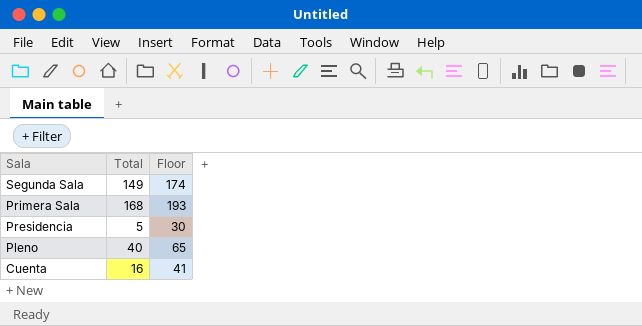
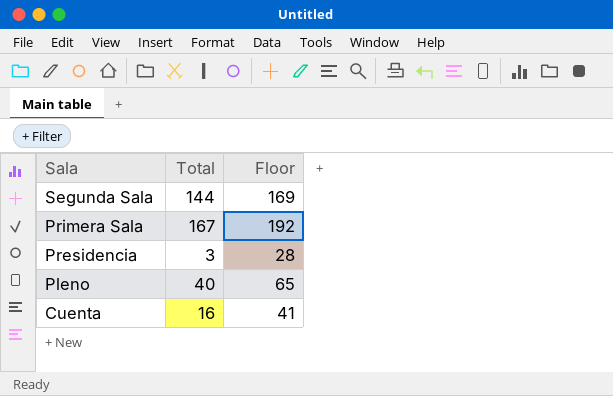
Segunda Sala | Total: 149 -> 144
Segunda Sala | Floor: 174 -> 169
Primera Sala | Total: 168 -> 167
Primera Sala | Floor: 193 -> 192
Presidencia | Total: 5 -> 3
Presidencia | Floor: 30 -> 28

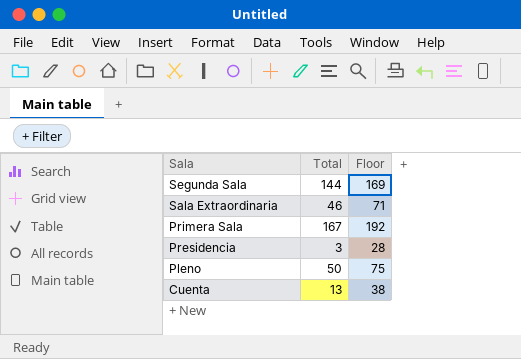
row Sala Extraordinaria: none -> 46 | 71
Pleno | Total: 40 -> 50
Pleno | Floor: 65 -> 75
Cuenta | Total: 16 -> 13
Cuenta | Floor: 41 -> 38

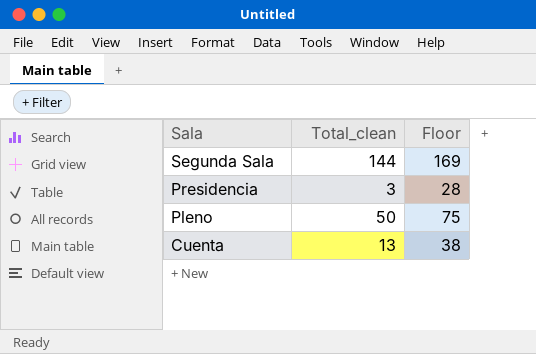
column name: Total -> Total_clean
row Sala Extraordinaria: 46 | 71 -> none
row Primera Sala: 167 | 192 -> none

